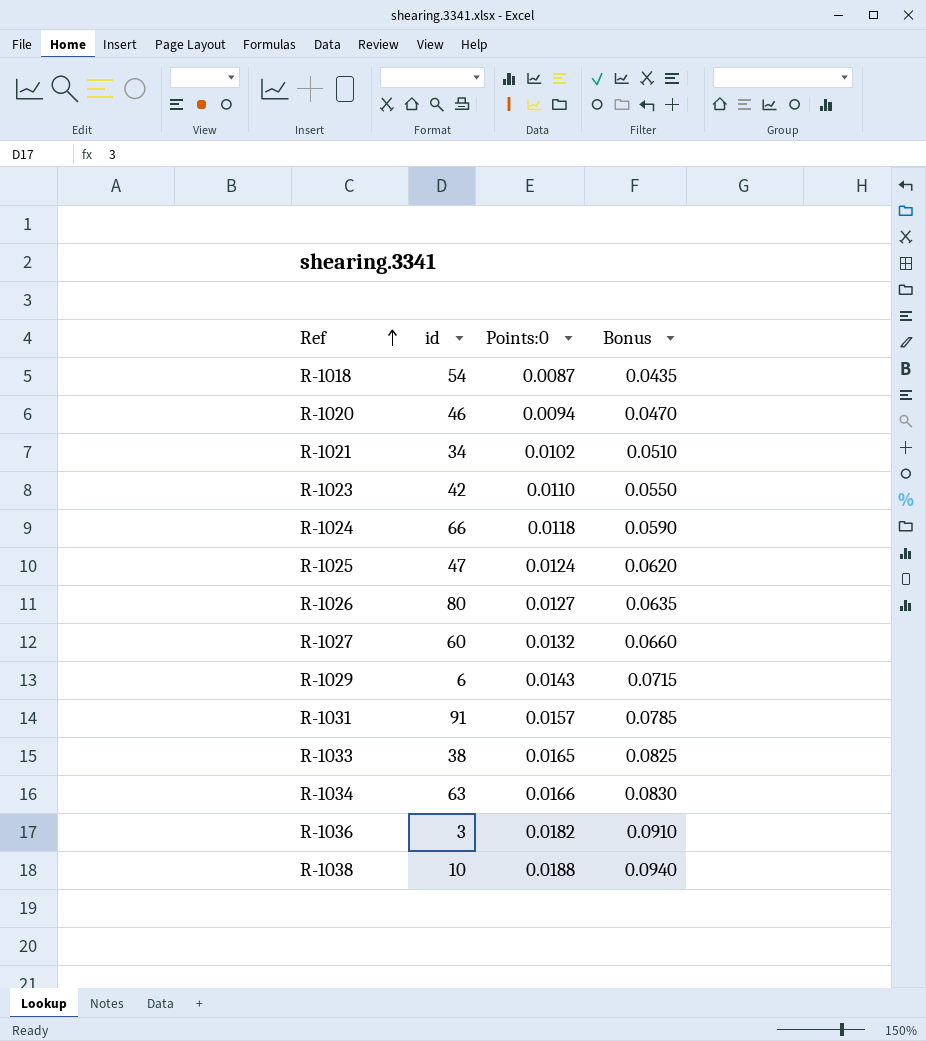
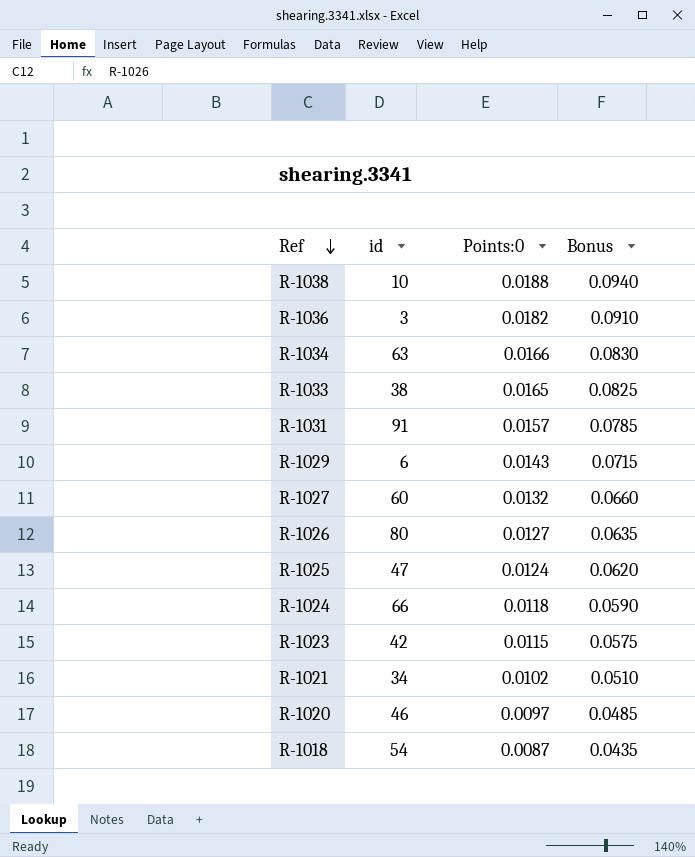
row order: Ref ascending -> Ref descending
R-1023 | Points:0: 0.0110 -> 0.0115
R-1023 | Bonus: 0.0550 -> 0.0575
R-1020 | Points:0: 0.0094 -> 0.0097
R-1020 | Bonus: 0.0470 -> 0.0485

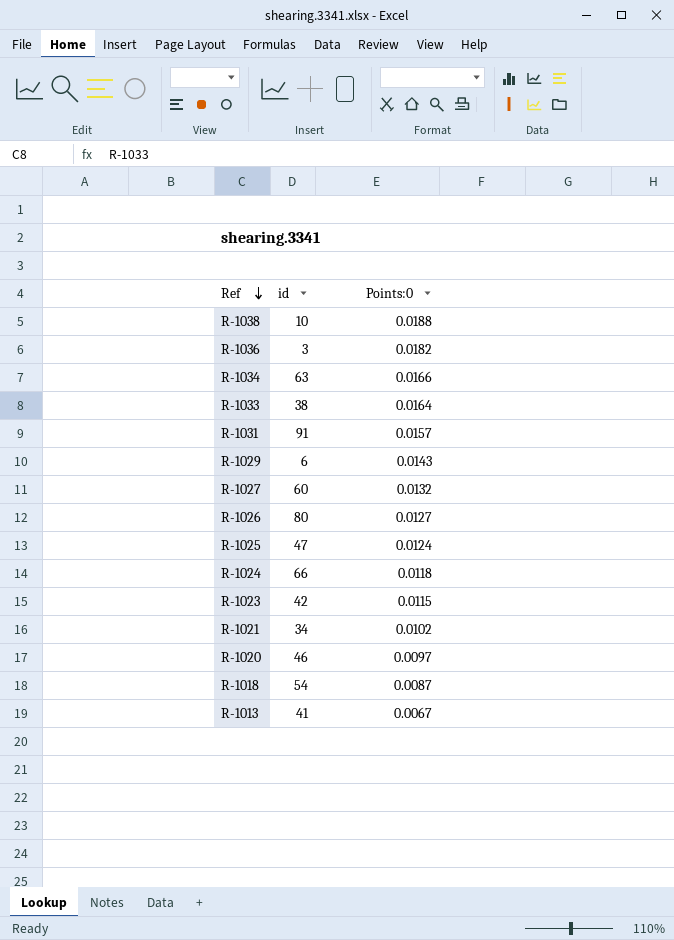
column Bonus | formula: [Points:0] * 5 -> none
R-1033 | Points:0: 0.0165 -> 0.0164
row R-1013: none -> 41 | 0.0067

